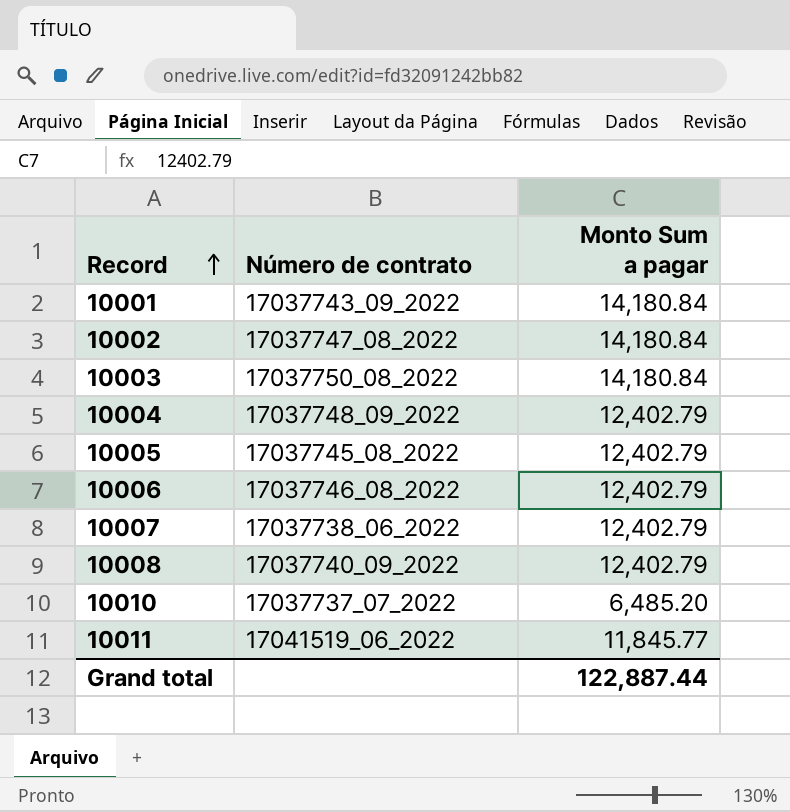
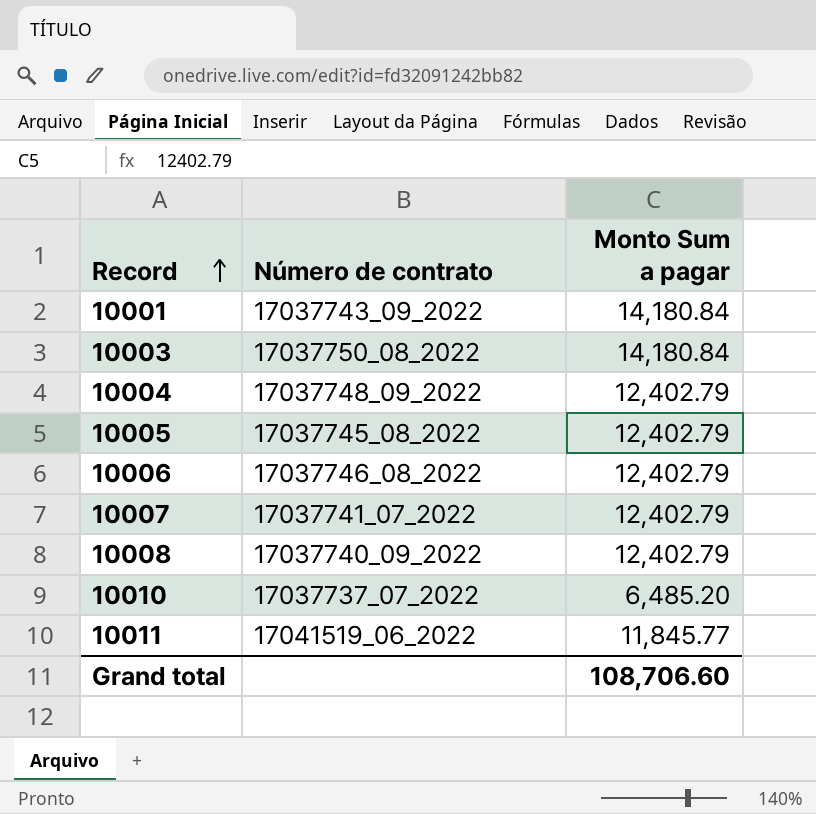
row 10002: 17037747_08_2022 | 14,180.84 -> none
10007 | Número de contrato: 17037738_06_2022 -> 17037741_07_2022
Grand total | Monto Sum a pagar: 122,887.44 -> 108,706.60

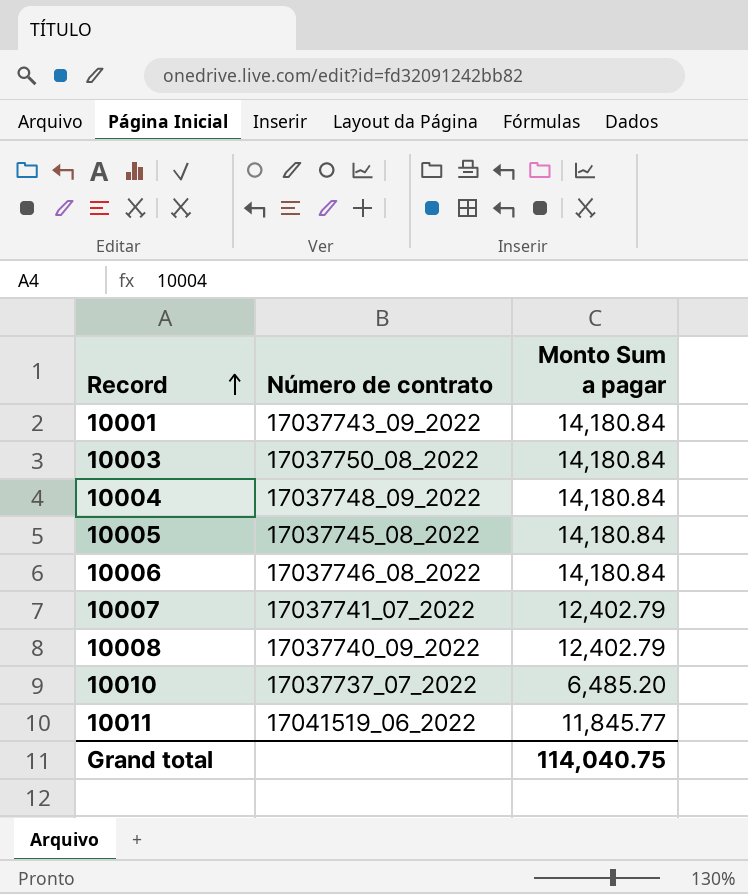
10004 | Monto Sum a pagar: 12,402.79 -> 14,180.84
10005 | Monto Sum a pagar: 12,402.79 -> 14,180.84
10006 | Monto Sum a pagar: 12,402.79 -> 14,180.84
Grand total | Monto Sum a pagar: 108,706.60 -> 114,040.75

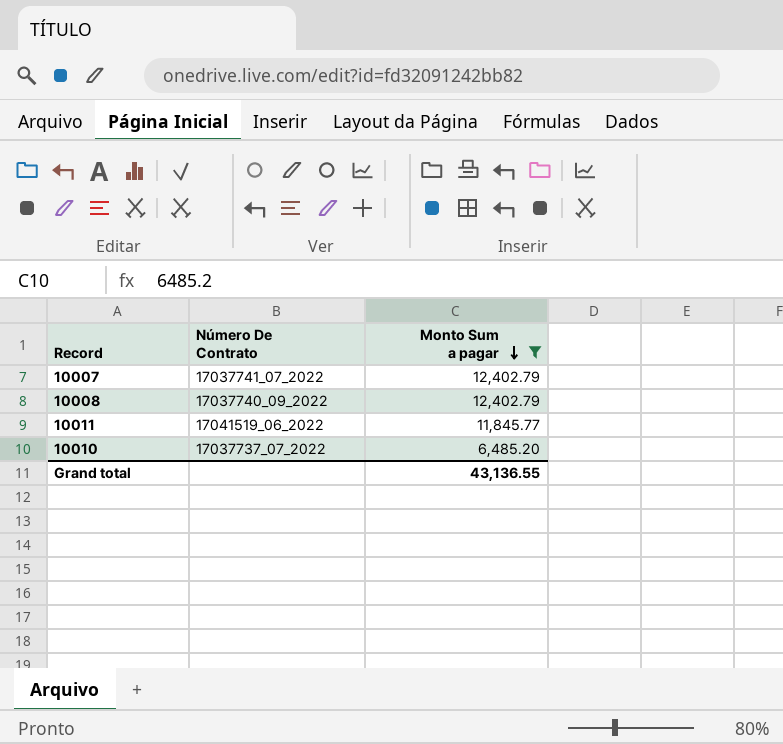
filter: none -> Monto Sum a pagar != 14,180.84
row order: Record ascending -> Monto Sum a pagar descending
column name: Número de contrato -> Número De Contrato
Grand total | Monto Sum a pagar: 114,040.75 -> 43,136.55

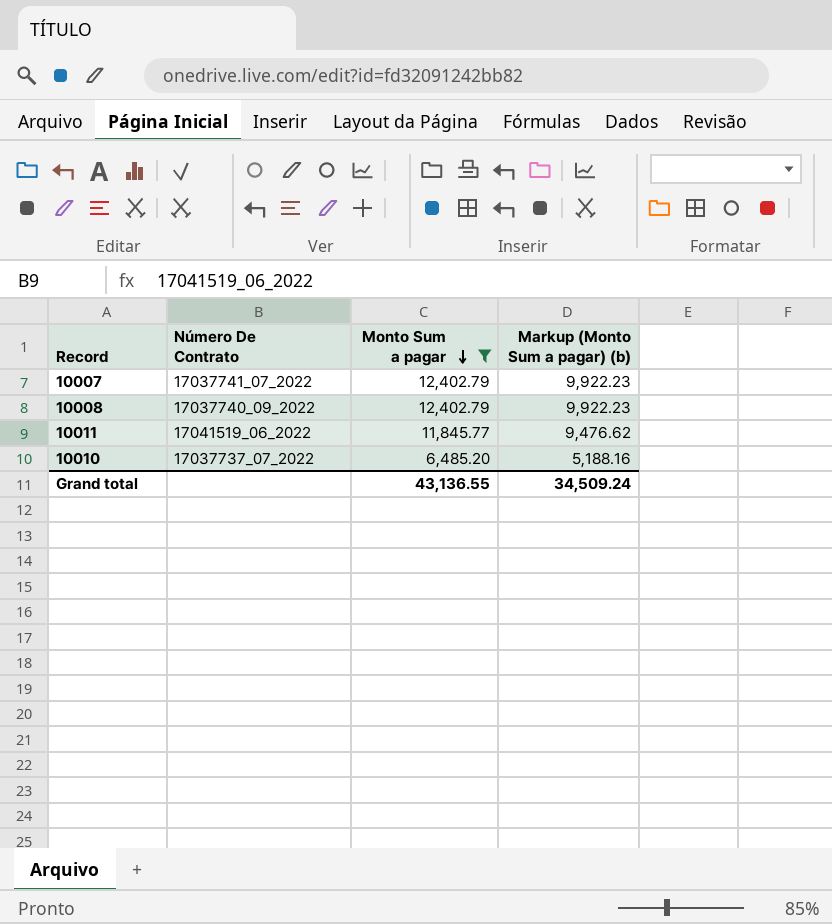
column Markup (Monto Sum a pagar) (b) | formula: none -> [Monto Sum a pagar] * 0.8

